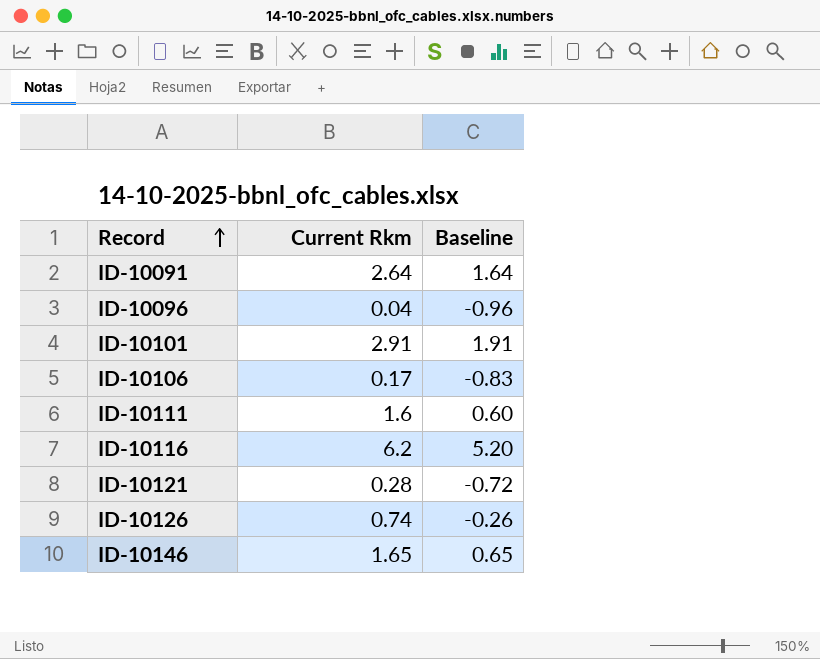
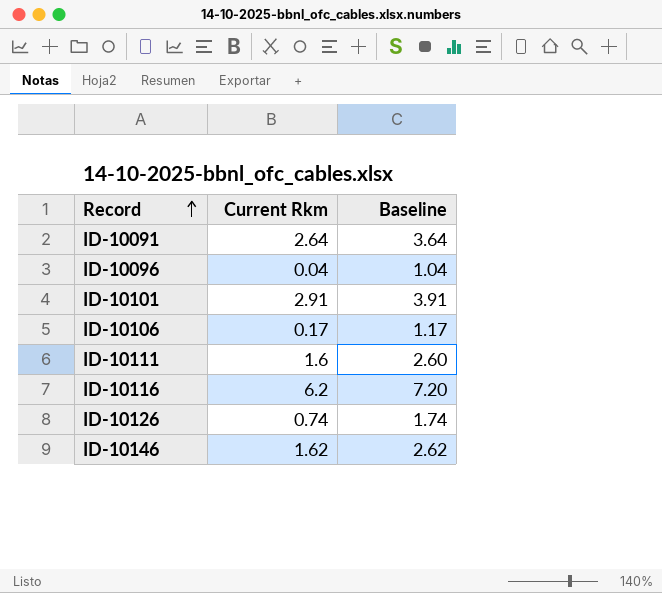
column Baseline | formula: [Current Rkm] - 1 -> [Current Rkm] + 1
row ID-10121: 0.28 | -0.72 -> none
ID-10146 | Current Rkm: 1.65 -> 1.62

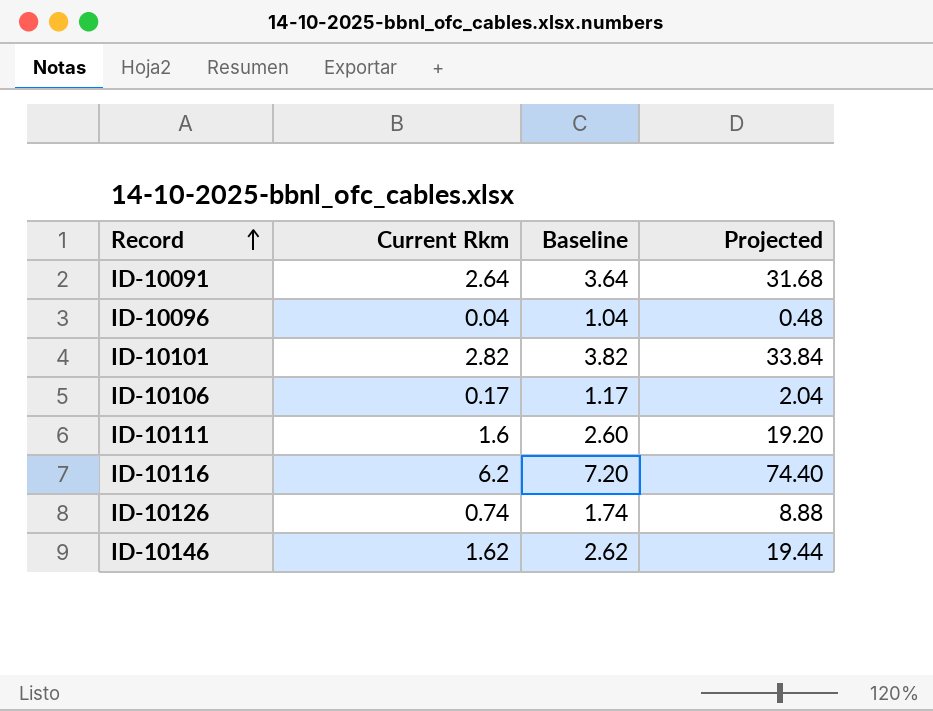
column Projected | formula: none -> [Current Rkm] * 12
ID-10101 | Current Rkm: 2.91 -> 2.82
ID-10101 | Baseline: 3.91 -> 3.82

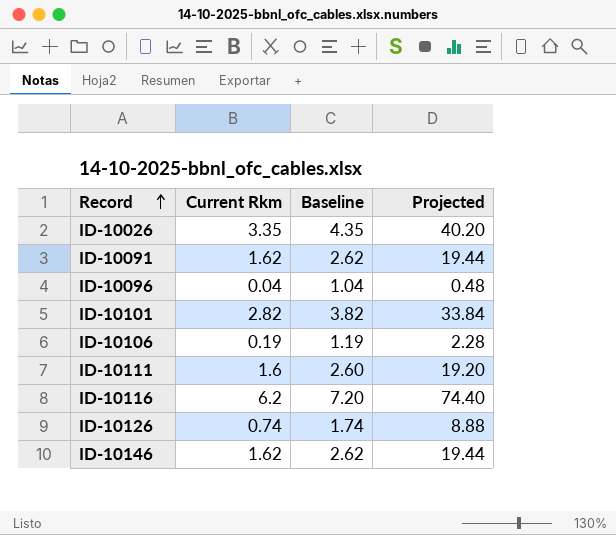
row ID-10026: none -> 3.35 | 4.35 | 40.20
ID-10091 | Current Rkm: 2.64 -> 1.62
ID-10091 | Baseline: 3.64 -> 2.62
ID-10091 | Projected: 31.68 -> 19.44
ID-10106 | Current Rkm: 0.17 -> 0.19
ID-10106 | Baseline: 1.17 -> 1.19
ID-10106 | Projected: 2.04 -> 2.28

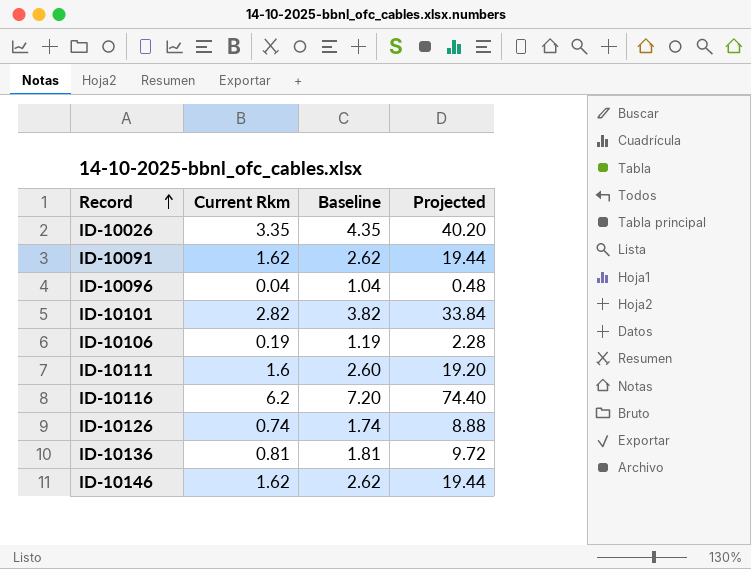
row ID-10136: none -> 0.81 | 1.81 | 9.72

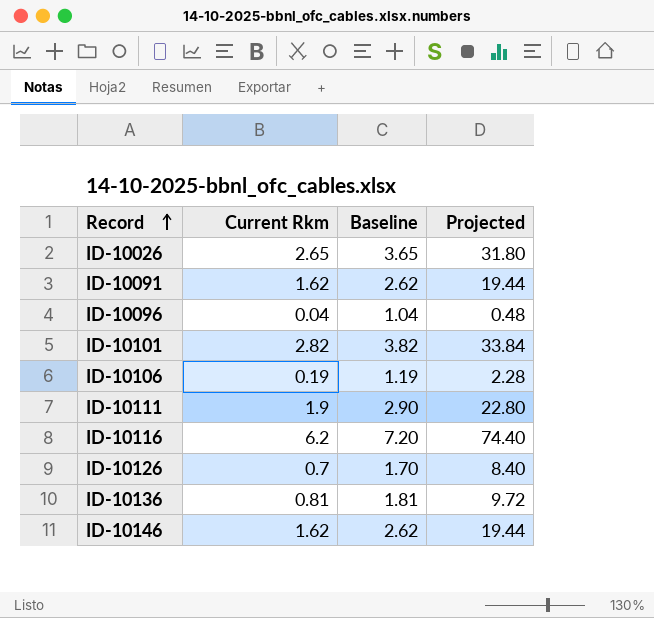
ID-10026 | Current Rkm: 3.35 -> 2.65
ID-10026 | Baseline: 4.35 -> 3.65
ID-10026 | Projected: 40.20 -> 31.80
ID-10111 | Current Rkm: 1.6 -> 1.9
ID-10111 | Baseline: 2.60 -> 2.90
ID-10111 | Projected: 19.20 -> 22.80
ID-10126 | Current Rkm: 0.74 -> 0.7
ID-10126 | Baseline: 1.74 -> 1.70
ID-10126 | Projected: 8.88 -> 8.40

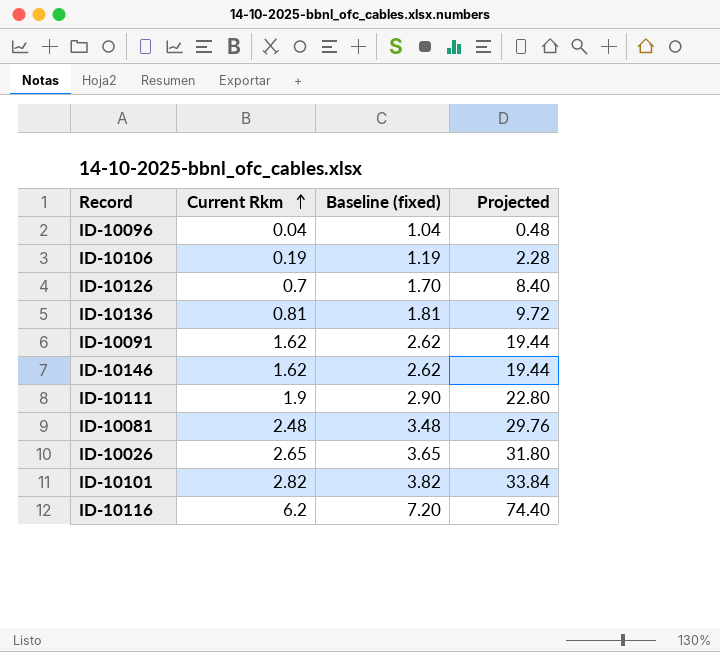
row order: Record ascending -> Current Rkm ascending
column name: Baseline -> Baseline (fixed)
row ID-10081: none -> 2.48 | 3.48 | 29.76

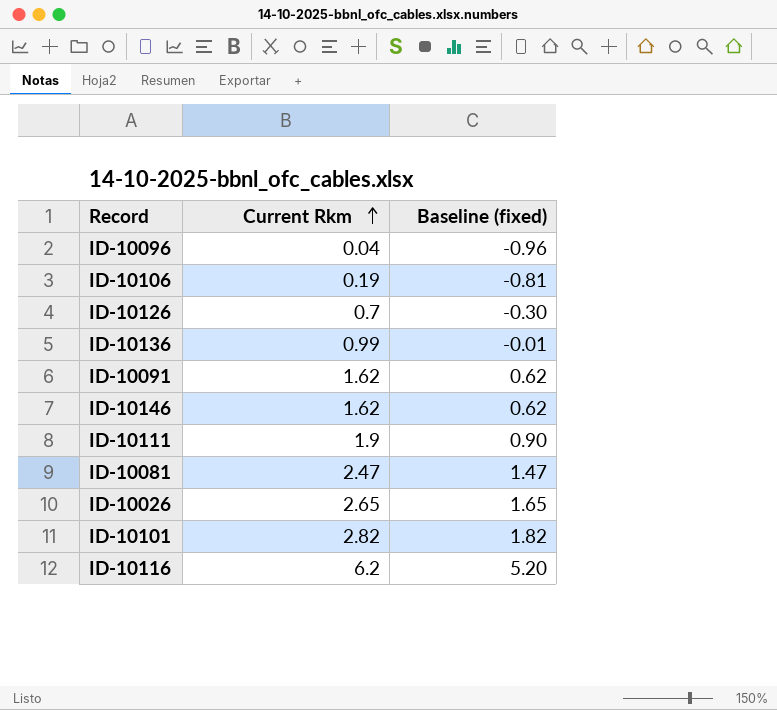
column Projected | formula: [Current Rkm] * 12 -> none
column Baseline (fixed) | formula: [Current Rkm] + 1 -> [Current Rkm] - 1
ID-10136 | Current Rkm: 0.81 -> 0.99
ID-10081 | Current Rkm: 2.48 -> 2.47

